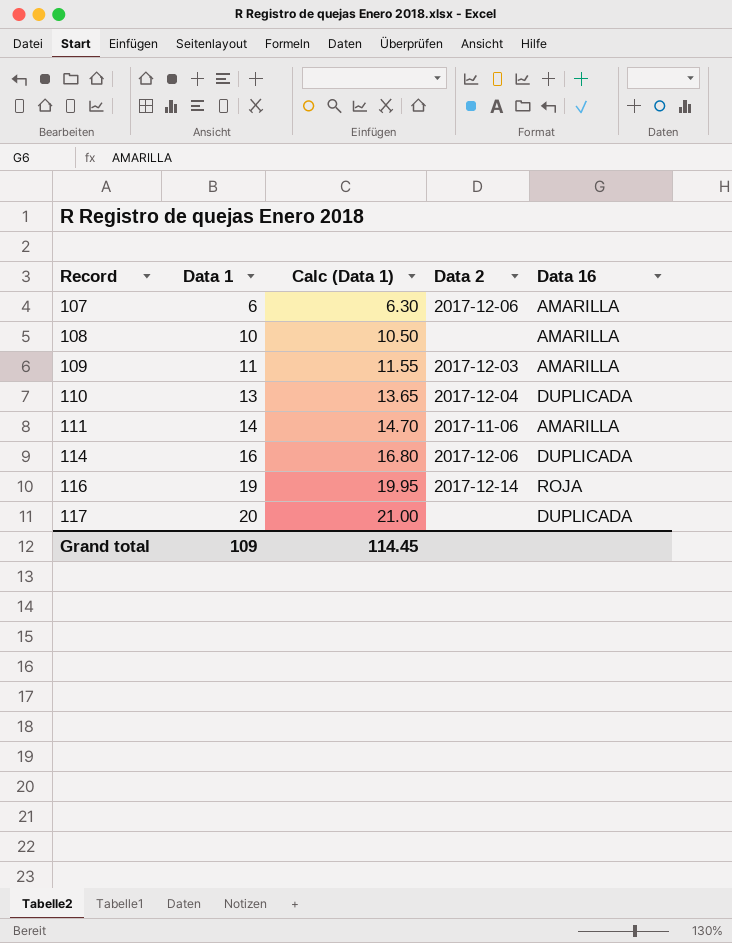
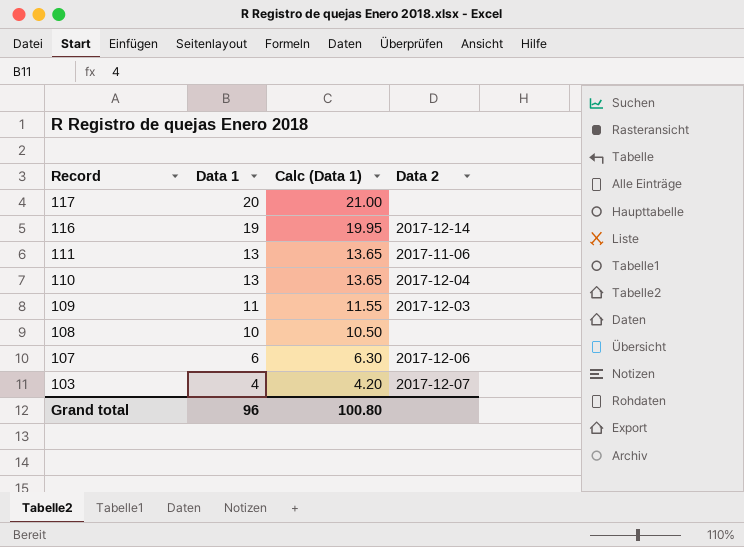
row order: Record ascending -> Record descending
column Data 16 | position: 5 -> none
row 114: 16 | 16.80 | 2017-12-06 | DUPLICADA -> none
111 | Data 1: 14 -> 13
111 | Calc (Data 1): 14.70 -> 13.65
row 103: none -> 4 | 4.20 | 2017-12-07
Grand total | Data 1: 109 -> 96
Grand total | Calc (Data 1): 114.45 -> 100.80

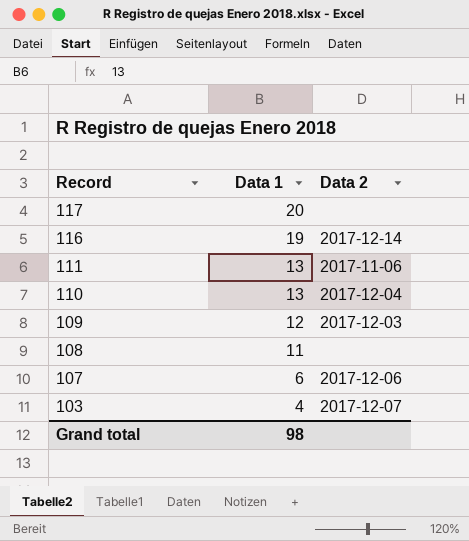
column Calc (Data 1) | formula: [Data 1] * 1.05 -> none
109 | Data 1: 11 -> 12
108 | Data 1: 10 -> 11
Grand total | Data 1: 96 -> 98

